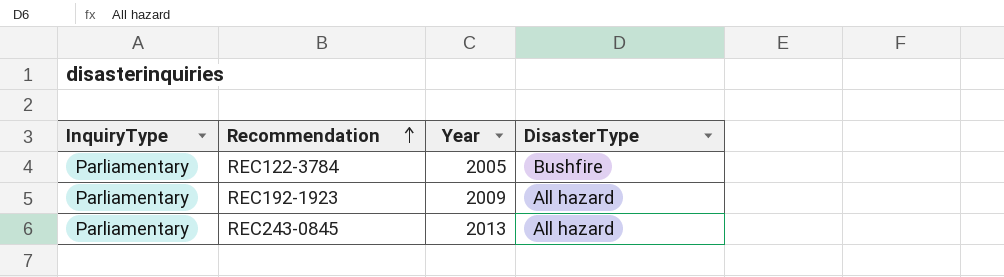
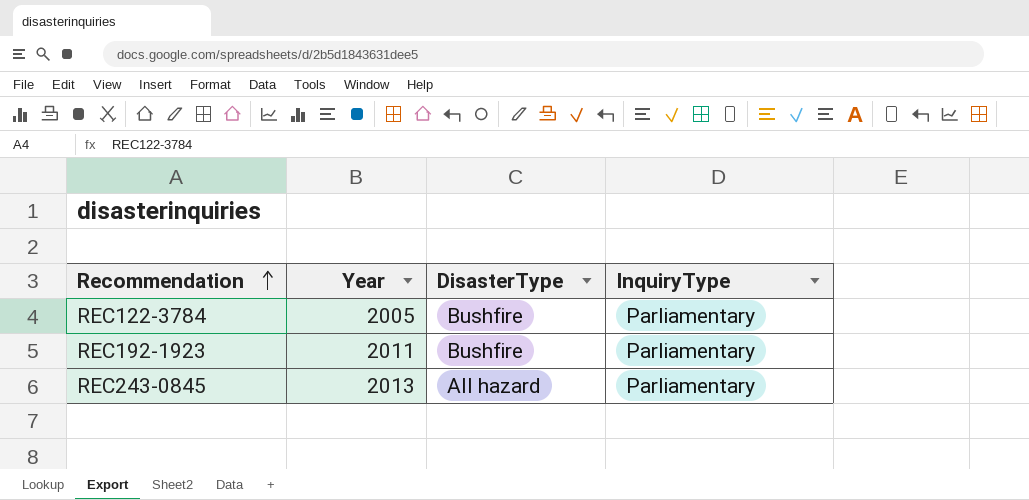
column InquiryType | position: 1 -> 4
REC192-1923 | Year: 2009 -> 2011
REC192-1923 | DisasterType: All hazard -> Bushfire

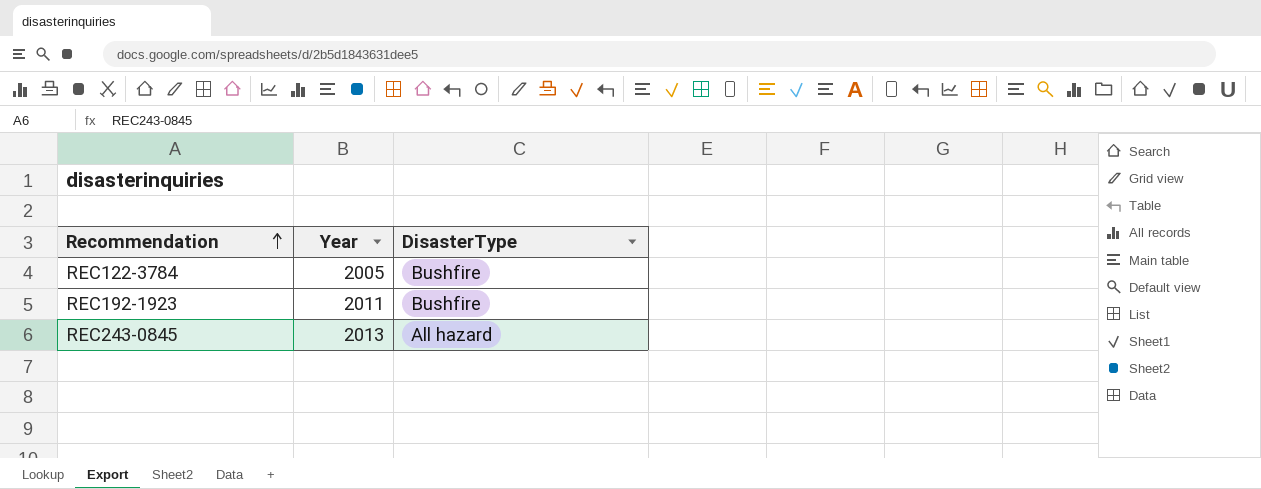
column InquiryType | position: 4 -> none

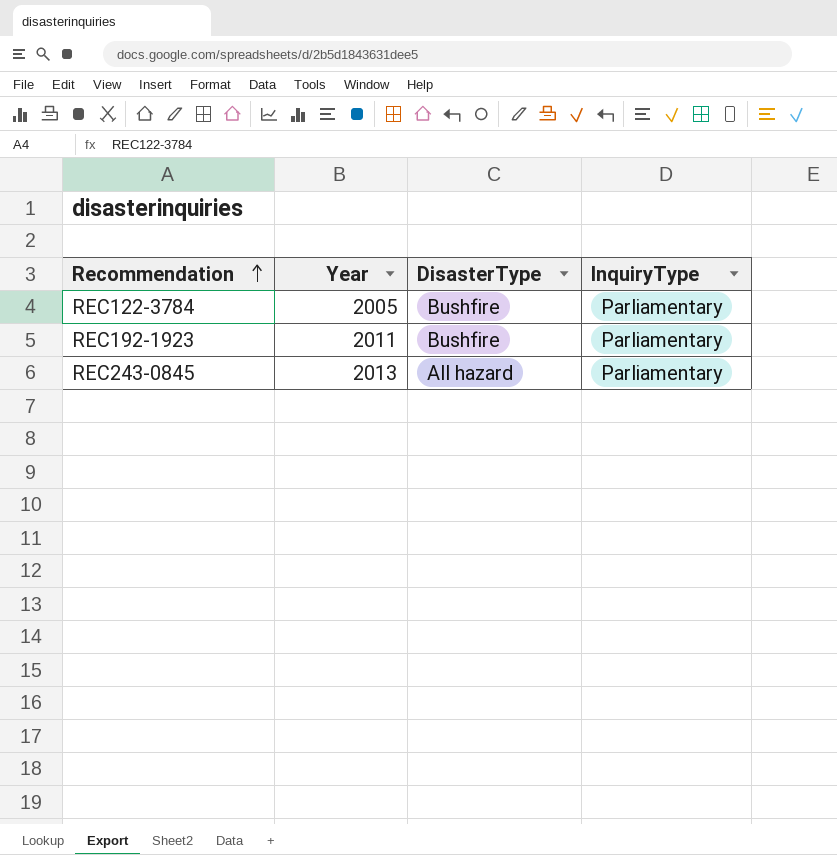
column InquiryType | position: none -> 4

